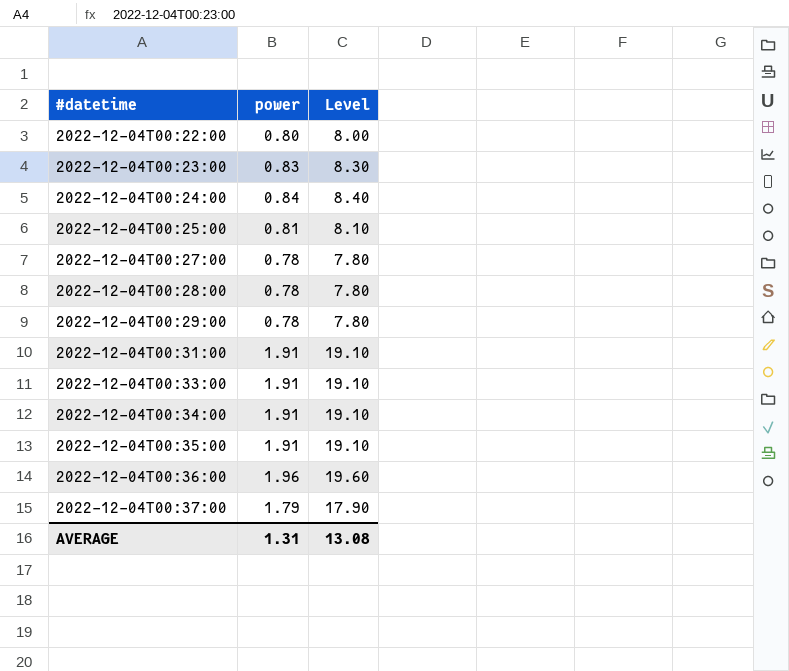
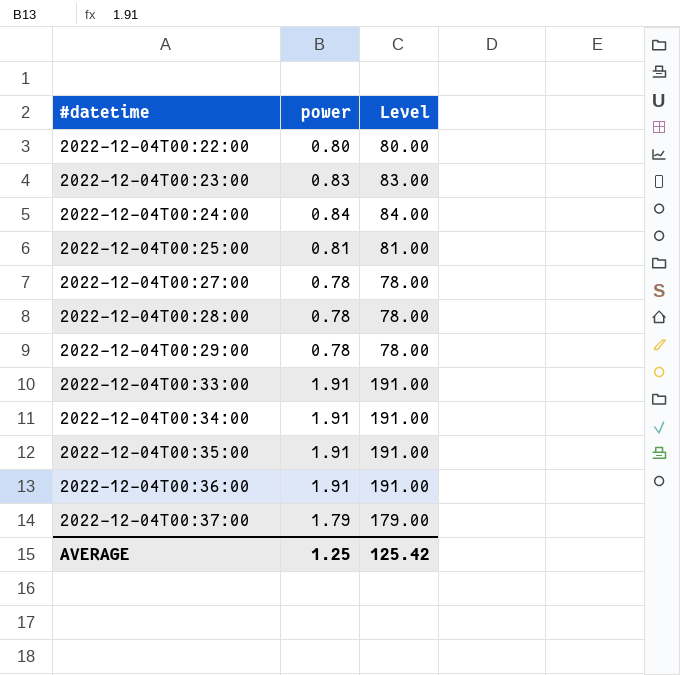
column Level | formula: [power] * 10 -> [power] * 100
row 2022-12-04T00:31:00: 1.91 | 19.10 -> none
2022-12-04T00:36:00 | power: 1.96 -> 1.91
AVERAGE | power: 1.31 -> 1.25
AVERAGE | Level: 13.08 -> 125.42

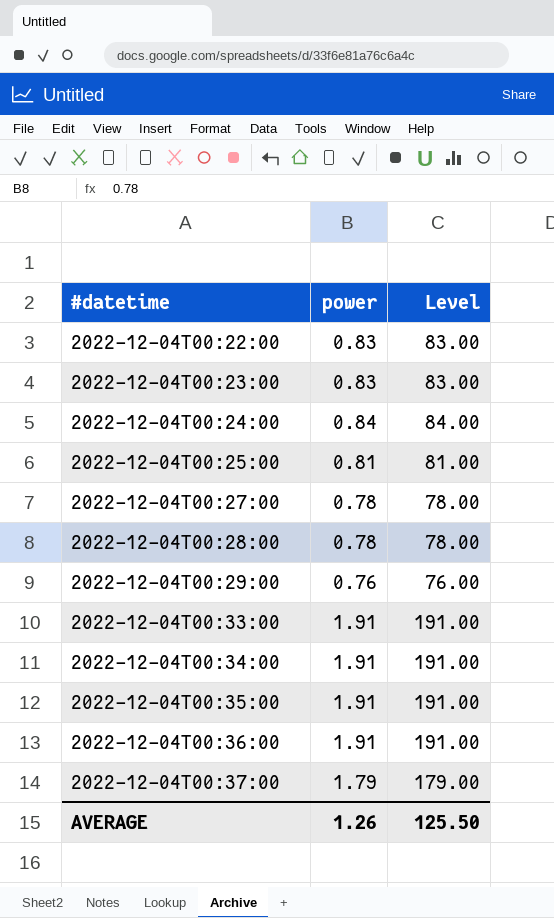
2022-12-04T00:22:00 | power: 0.80 -> 0.83
2022-12-04T00:22:00 | Level: 80.00 -> 83.00
2022-12-04T00:29:00 | power: 0.78 -> 0.76
2022-12-04T00:29:00 | Level: 78.00 -> 76.00
AVERAGE | power: 1.25 -> 1.26
AVERAGE | Level: 125.42 -> 125.50

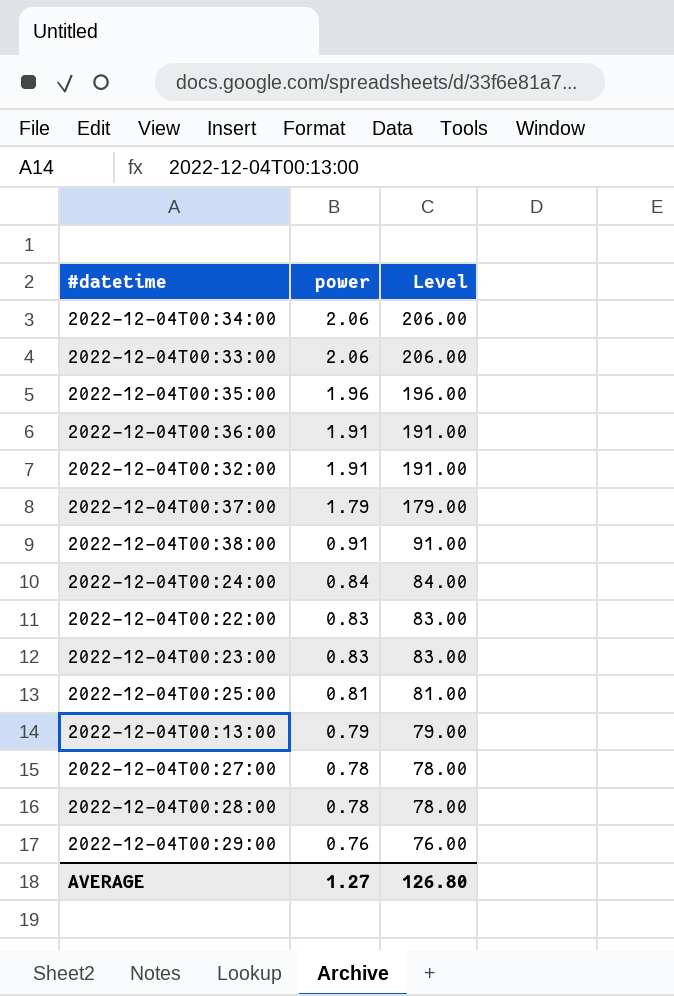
row order: #datetime ascending -> power descending
2022-12-04T00:34:00 | power: 1.91 -> 2.06
2022-12-04T00:34:00 | Level: 191.00 -> 206.00
2022-12-04T00:33:00 | power: 1.91 -> 2.06
2022-12-04T00:33:00 | Level: 191.00 -> 206.00
2022-12-04T00:35:00 | power: 1.91 -> 1.96
2022-12-04T00:35:00 | Level: 191.00 -> 196.00
row 2022-12-04T00:32:00: none -> 1.91 | 191.00
row 2022-12-04T00:38:00: none -> 0.91 | 91.00
row 2022-12-04T00:13:00: none -> 0.79 | 79.00
AVERAGE | power: 1.26 -> 1.27
AVERAGE | Level: 125.50 -> 126.80

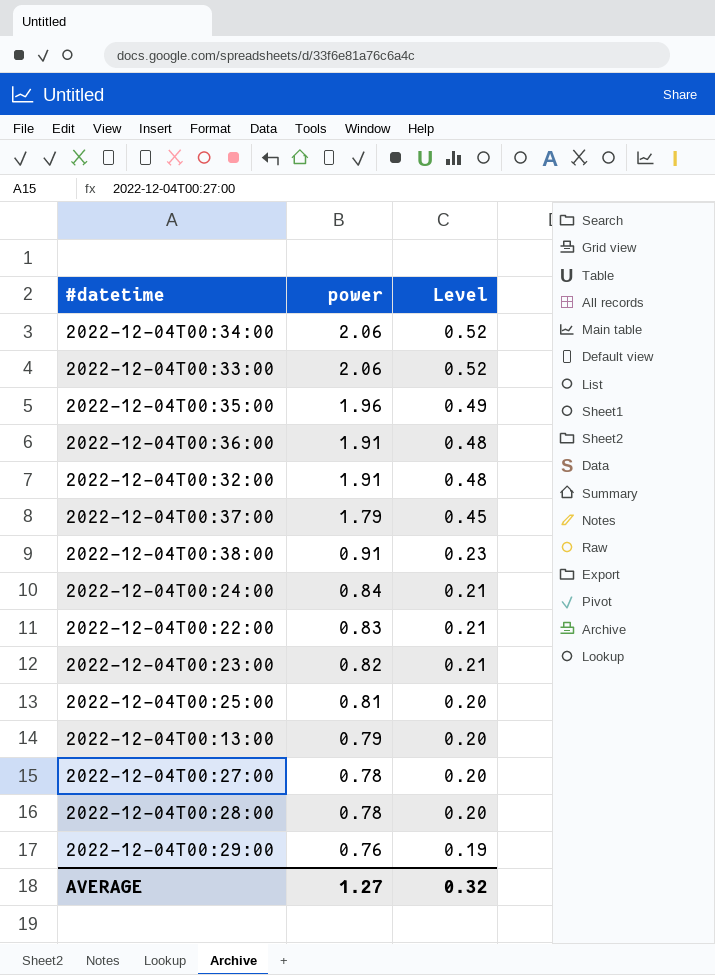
column Level | formula: [power] * 100 -> [power] * 0.25
2022-12-04T00:23:00 | power: 0.83 -> 0.82
AVERAGE | Level: 126.80 -> 0.32

